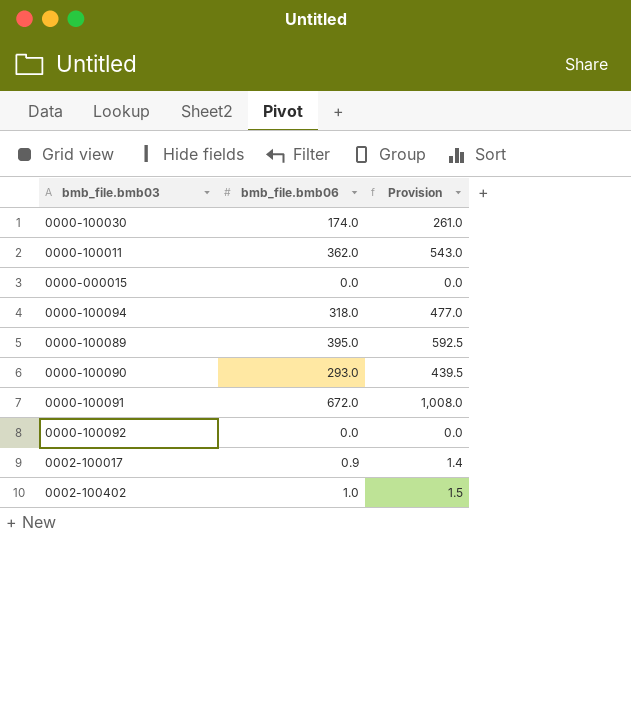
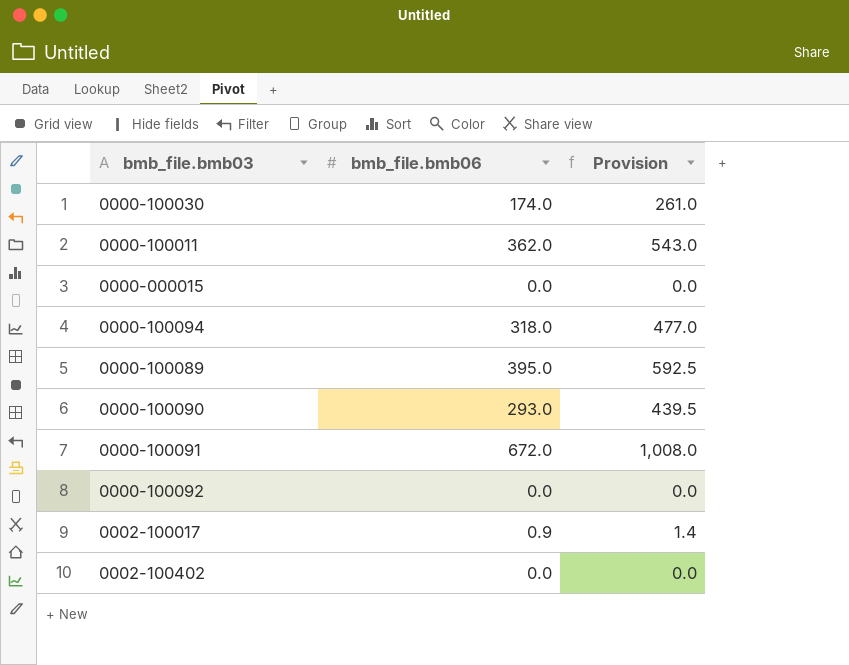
0002-100402 | bmb_file.bmb06: 1.0 -> 0.0
0002-100402 | Provision: 1.5 -> 0.0

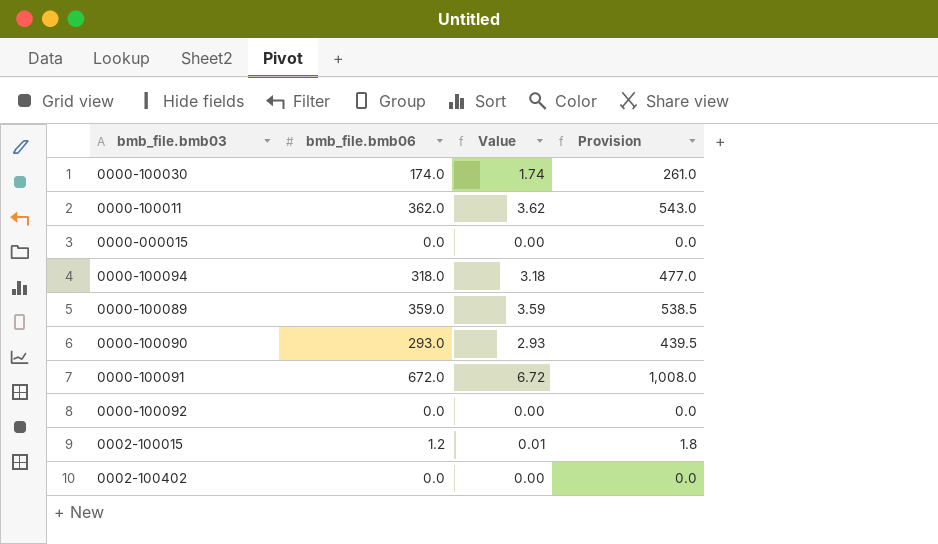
column Value | formula: none -> [bmb_file.bmb06] * 0.01
row 0002-100017: 0.9 | 1.4 -> none
0000-100089 | bmb_file.bmb06: 395.0 -> 359.0
0000-100089 | Provision: 592.5 -> 538.5
row 0002-100015: none -> 1.2 | 0.01 | 1.8

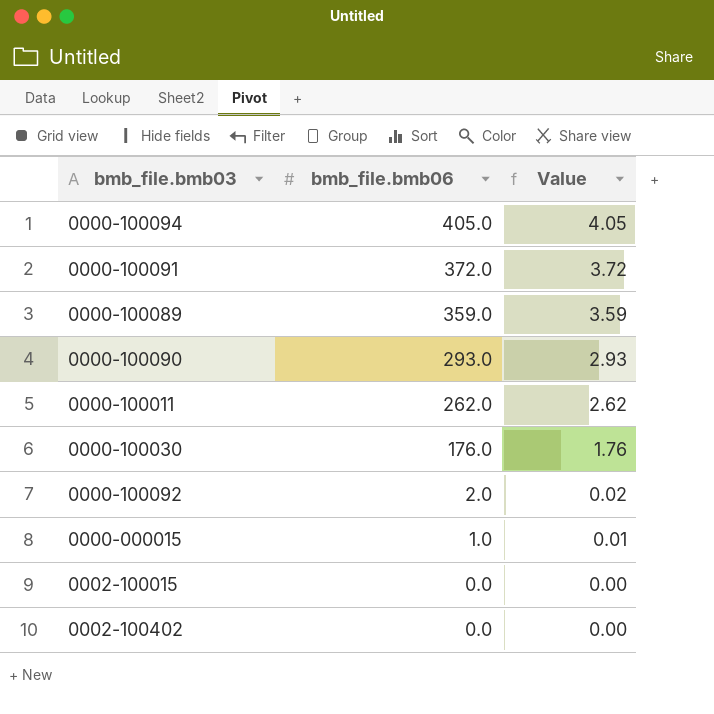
row order: none -> bmb_file.bmb06 descending
column Provision | formula: [bmb_file.bmb06] * 1.5 -> none
0000-100094 | bmb_file.bmb06: 318.0 -> 405.0
0000-100094 | Value: 3.18 -> 4.05
0000-100091 | bmb_file.bmb06: 672.0 -> 372.0
0000-100091 | Value: 6.72 -> 3.72
0000-100011 | bmb_file.bmb06: 362.0 -> 262.0
0000-100011 | Value: 3.62 -> 2.62
0000-100030 | bmb_file.bmb06: 174.0 -> 176.0
0000-100030 | Value: 1.74 -> 1.76
0000-100092 | bmb_file.bmb06: 0.0 -> 2.0
0000-100092 | Value: 0.00 -> 0.02
0000-000015 | bmb_file.bmb06: 0.0 -> 1.0
0000-000015 | Value: 0.00 -> 0.01
0002-100015 | bmb_file.bmb06: 1.2 -> 0.0
0002-100015 | Value: 0.01 -> 0.00

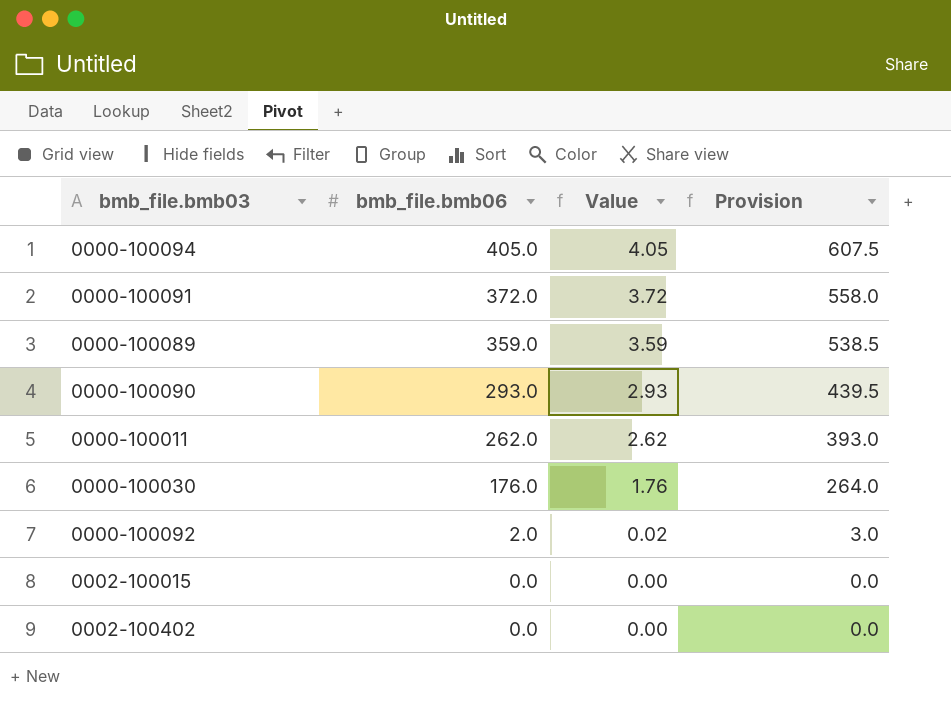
column Provision | formula: none -> [bmb_file.bmb06] * 1.5
row 0000-000015: 1.0 | 0.01 -> none

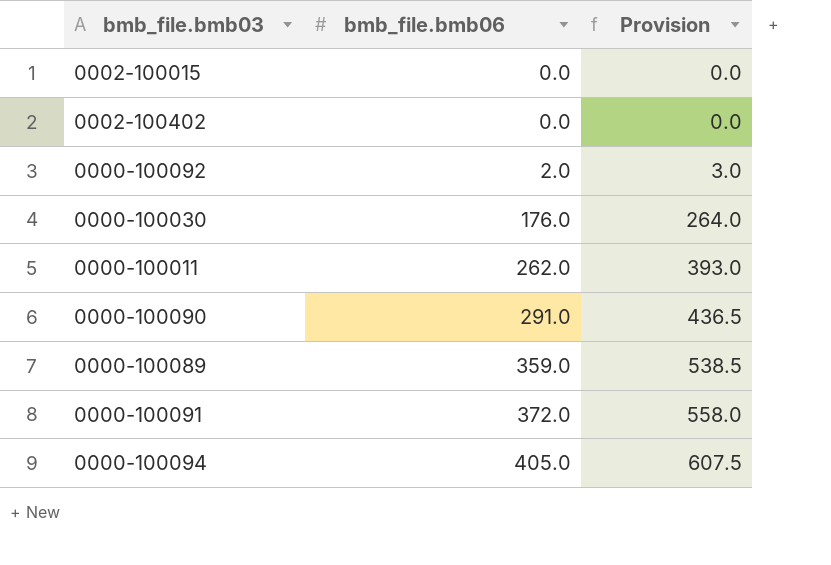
row order: bmb_file.bmb06 descending -> bmb_file.bmb06 ascending
column Value | formula: [bmb_file.bmb06] * 0.01 -> none
0000-100090 | bmb_file.bmb06: 293.0 -> 291.0
0000-100090 | Provision: 439.5 -> 436.5

